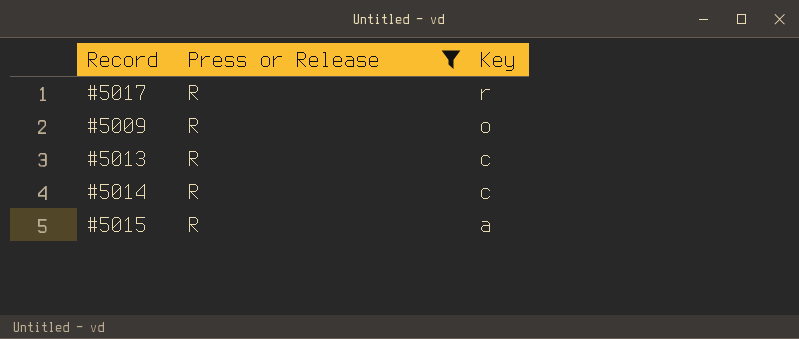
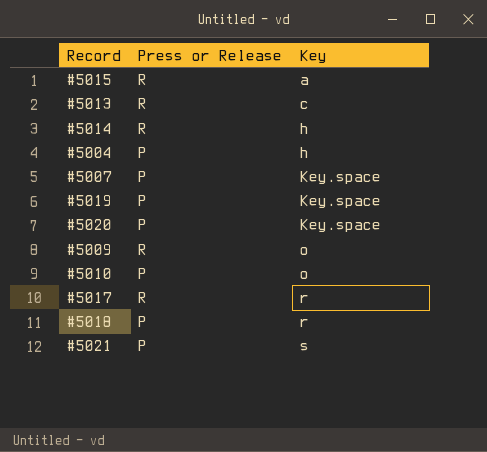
filter: Press or Release = R -> none
row order: Key descending -> Key ascending
#5014 | Key: c -> h

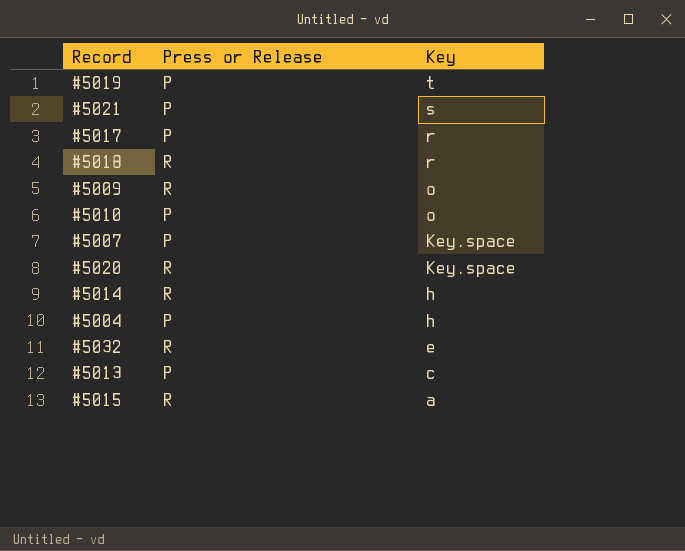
row order: Key ascending -> Key descending
#5019 | Key: Key.space -> t
#5017 | Press or Release: R -> P
#5018 | Press or Release: P -> R
#5020 | Press or Release: P -> R
row #5032: none -> R | e
#5013 | Press or Release: R -> P

